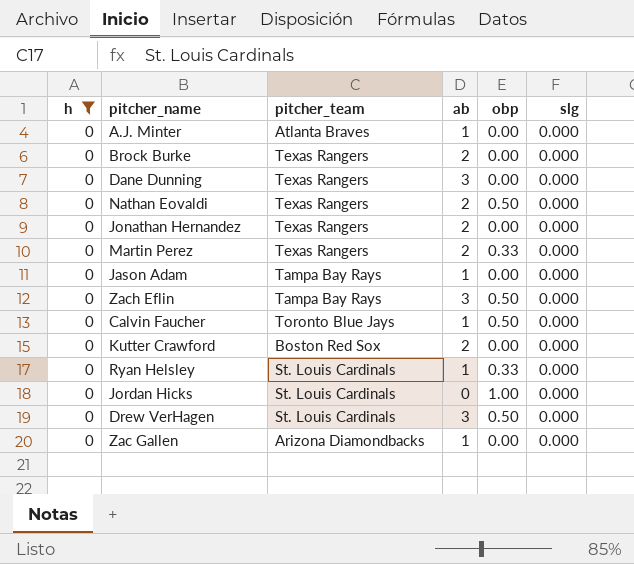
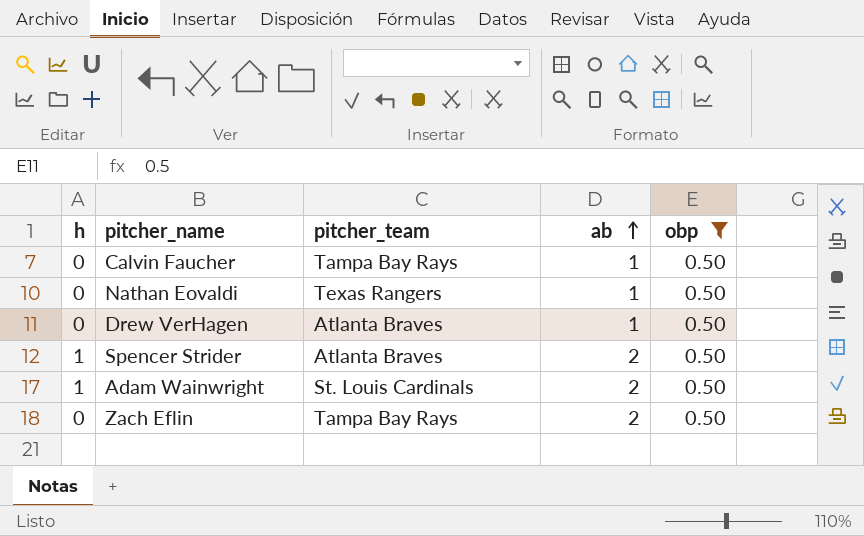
filter: h = 0 -> obp = 0.50
row order: none -> ab ascending
column slg | position: 6 -> none
Calvin Faucher | pitcher_team: Toronto Blue Jays -> Tampa Bay Rays
Nathan Eovaldi | ab: 2 -> 1
Drew VerHagen | pitcher_team: St. Louis Cardinals -> Atlanta Braves
Drew VerHagen | ab: 3 -> 1
Zach Eflin | ab: 3 -> 2

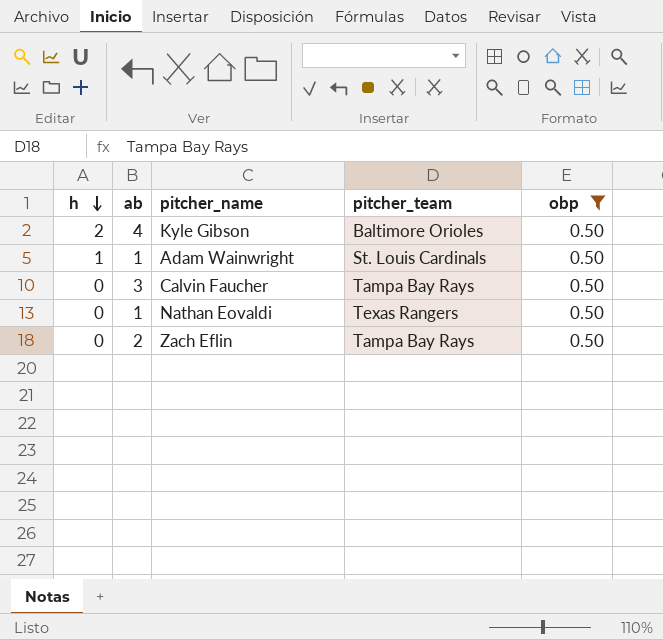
row order: ab ascending -> h descending
column ab | position: 4 -> 2
row Drew VerHagen: 0 | Atlanta Braves | 1 | 0.50 -> none
row Spencer Strider: 1 | Atlanta Braves | 2 | 0.50 -> none
row Kyle Gibson: none -> 2 | 4 | Baltimore Orioles | 0.50
Adam Wainwright | ab: 2 -> 1
Calvin Faucher | ab: 1 -> 3

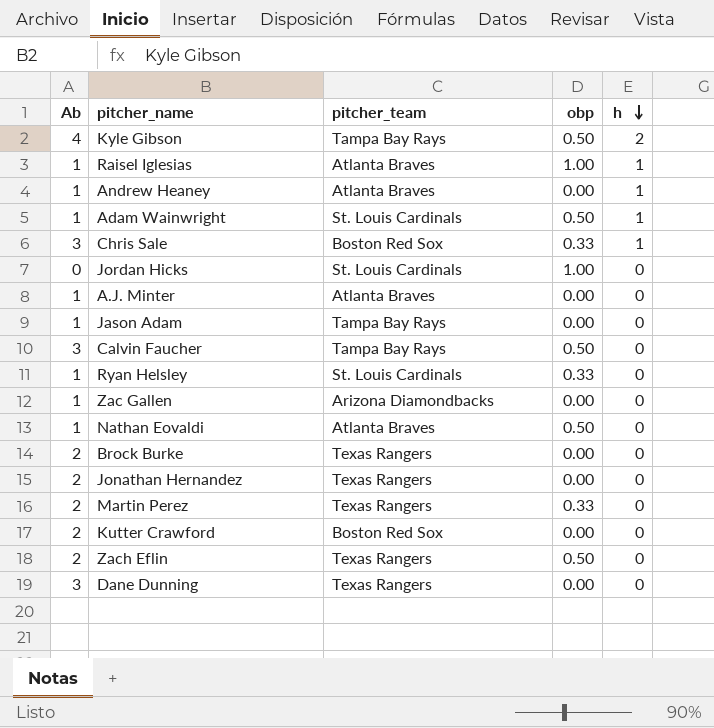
filter: obp = 0.50 -> none
column name: ab -> Ab
column h | position: 1 -> 5
Kyle Gibson | pitcher_team: Baltimore Orioles -> Tampa Bay Rays
Nathan Eovaldi | pitcher_team: Texas Rangers -> Atlanta Braves
Zach Eflin | pitcher_team: Tampa Bay Rays -> Texas Rangers

